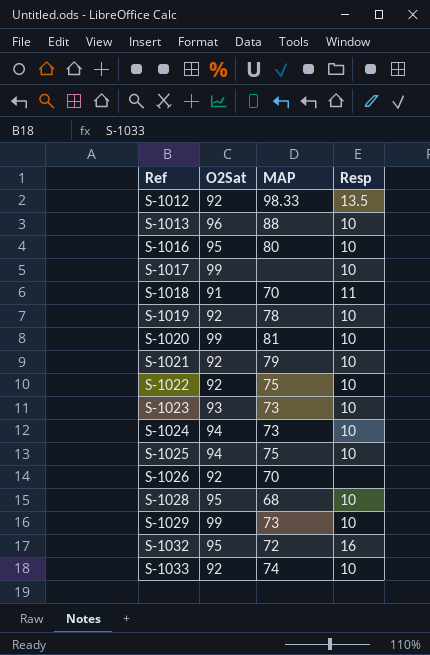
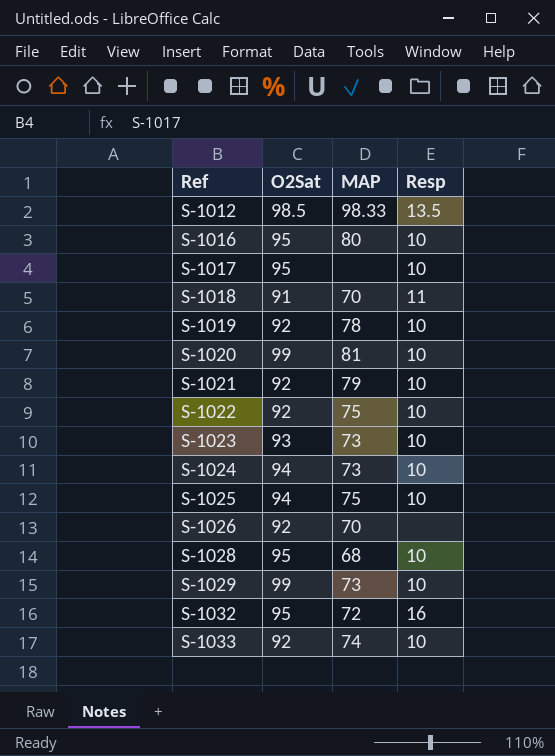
row S-1013: 96 | 88 | 10 -> none
S-1012 | O2Sat: 92 -> 98.5
S-1017 | O2Sat: 99 -> 95

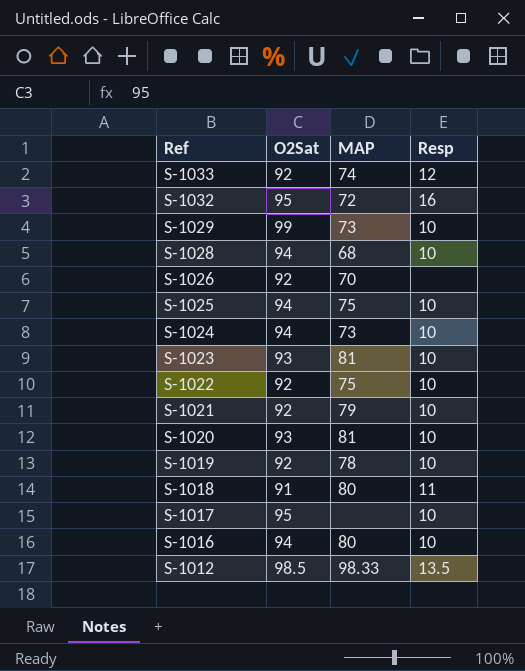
row order: Ref ascending -> Ref descending
S-1033 | Resp: 10 -> 12
S-1028 | O2Sat: 95 -> 94
S-1023 | MAP: 73 -> 81
S-1020 | O2Sat: 99 -> 93
S-1018 | MAP: 70 -> 80
S-1016 | O2Sat: 95 -> 94

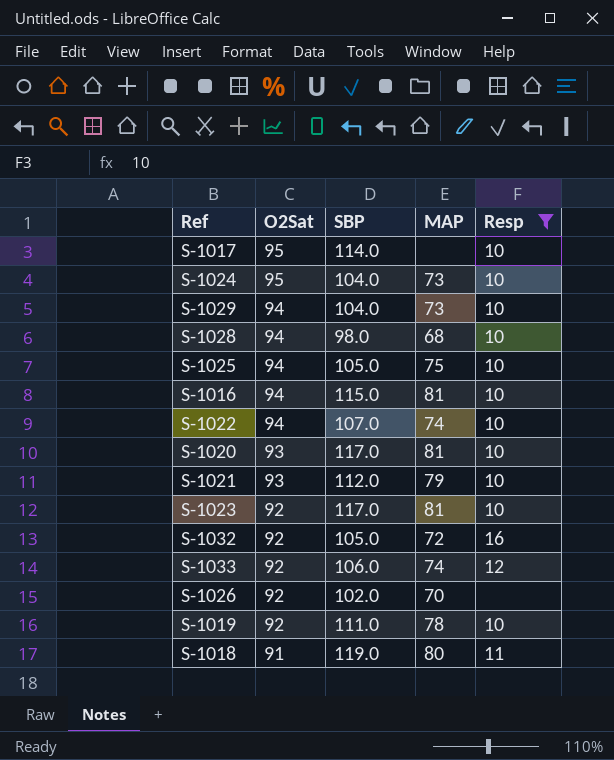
filter: none -> Resp != 13.5
row order: Ref descending -> O2Sat descending
column SBP | position: none -> 3
S-1024 | O2Sat: 94 -> 95
S-1029 | O2Sat: 99 -> 94
S-1016 | MAP: 80 -> 81
S-1022 | O2Sat: 92 -> 94
S-1022 | MAP: 75 -> 74
S-1021 | O2Sat: 92 -> 93
S-1023 | O2Sat: 93 -> 92
S-1032 | O2Sat: 95 -> 92

